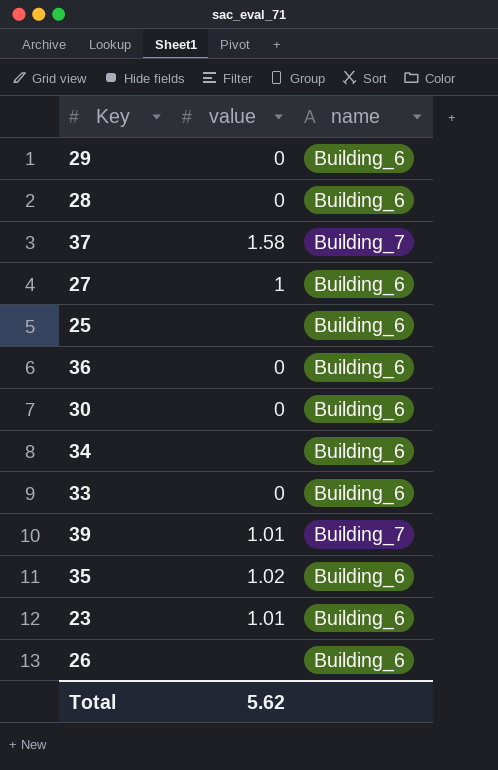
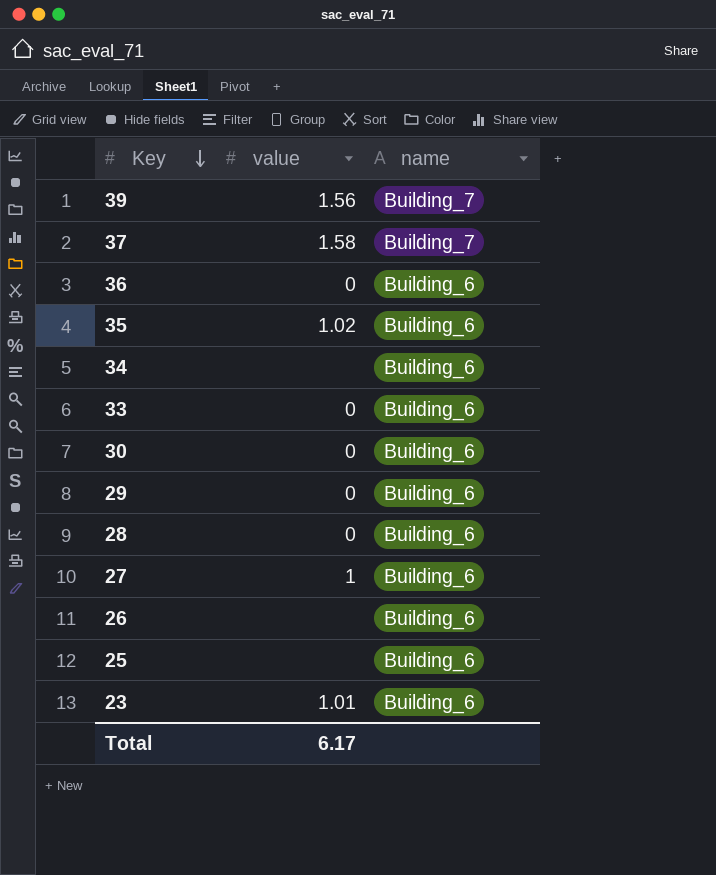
row order: none -> Key descending
39 | value: 1.01 -> 1.56
Total | value: 5.62 -> 6.17

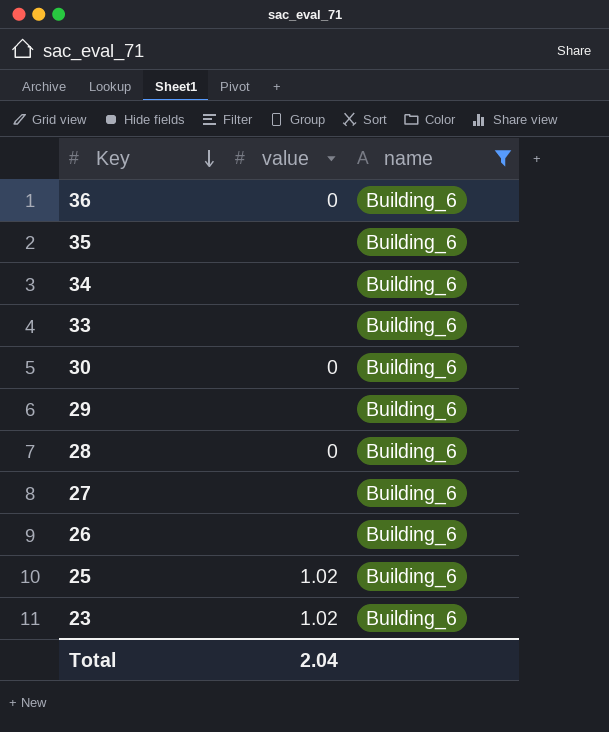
filter: none -> name = Building_6
35 | value: 1.02 -> none
33 | value: 0 -> none
29 | value: 0 -> none
27 | value: 1 -> none
25 | value: none -> 1.02
23 | value: 1.01 -> 1.02
Total | value: 6.17 -> 2.04

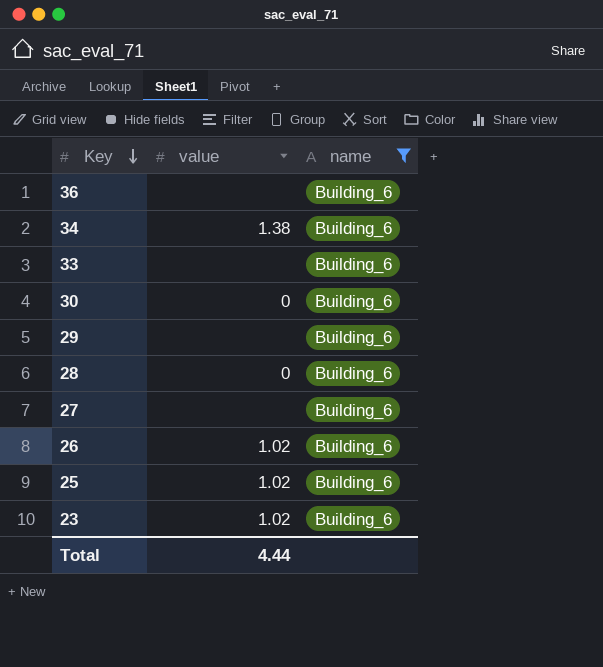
row 35: none | Building_6 -> none
36 | value: 0 -> none
34 | value: none -> 1.38
26 | value: none -> 1.02
Total | value: 2.04 -> 4.44

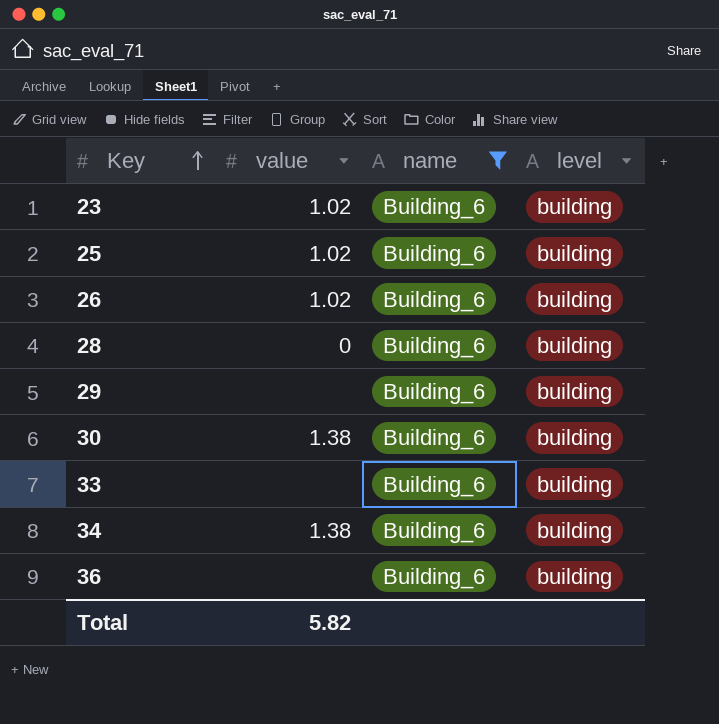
row order: Key descending -> Key ascending
column level | position: none -> 4
row 27: none | Building_6 -> none
30 | value: 0 -> 1.38
Total | value: 4.44 -> 5.82

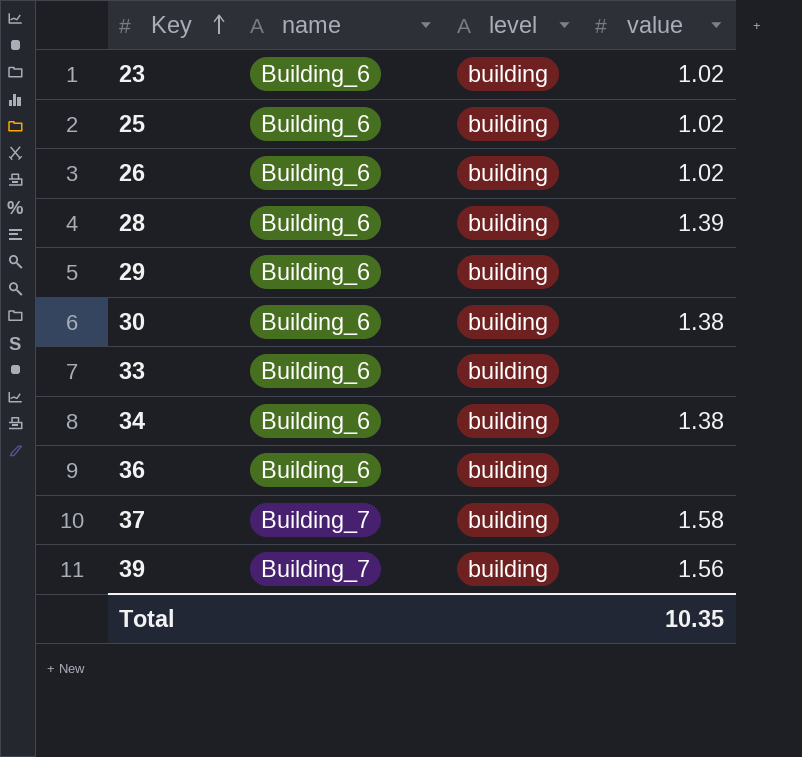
filter: name = Building_6 -> none
column value | position: 2 -> 4
28 | value: 0 -> 1.39
Total | value: 5.82 -> 10.35

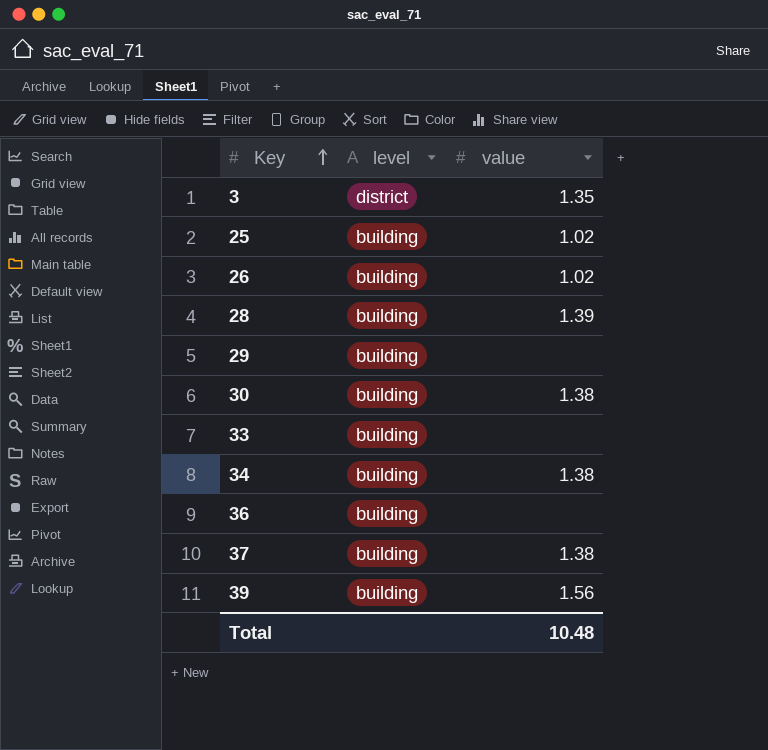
column name | position: 2 -> none
row 23: Building_6 | building | 1.02 -> none
row 3: none -> district | 1.35
37 | value: 1.58 -> 1.38
Total | value: 10.35 -> 10.48

